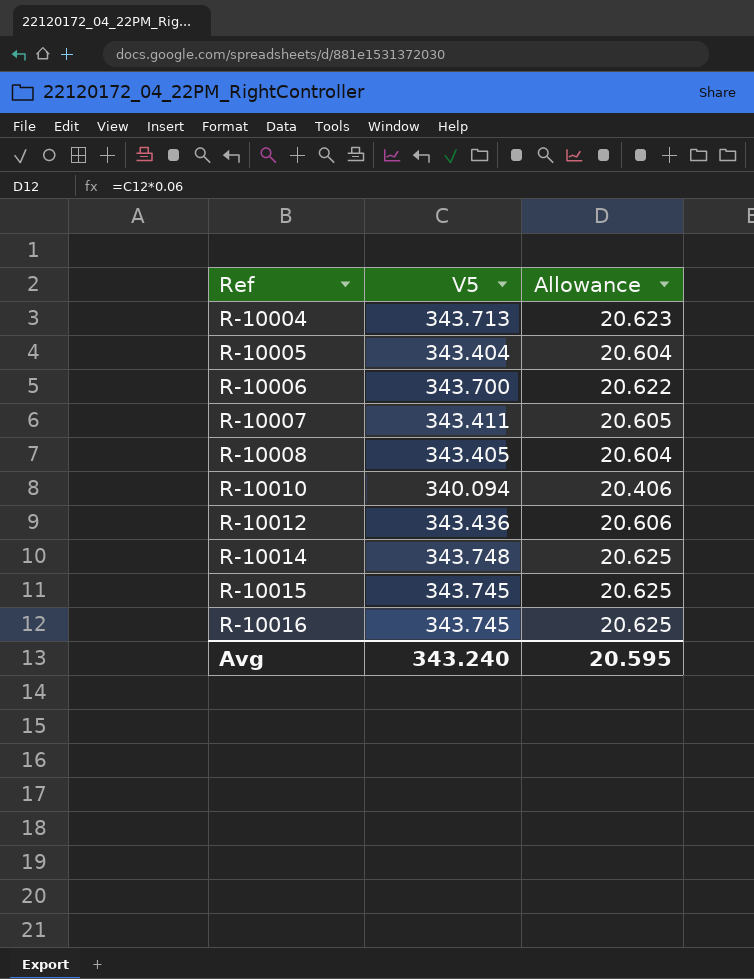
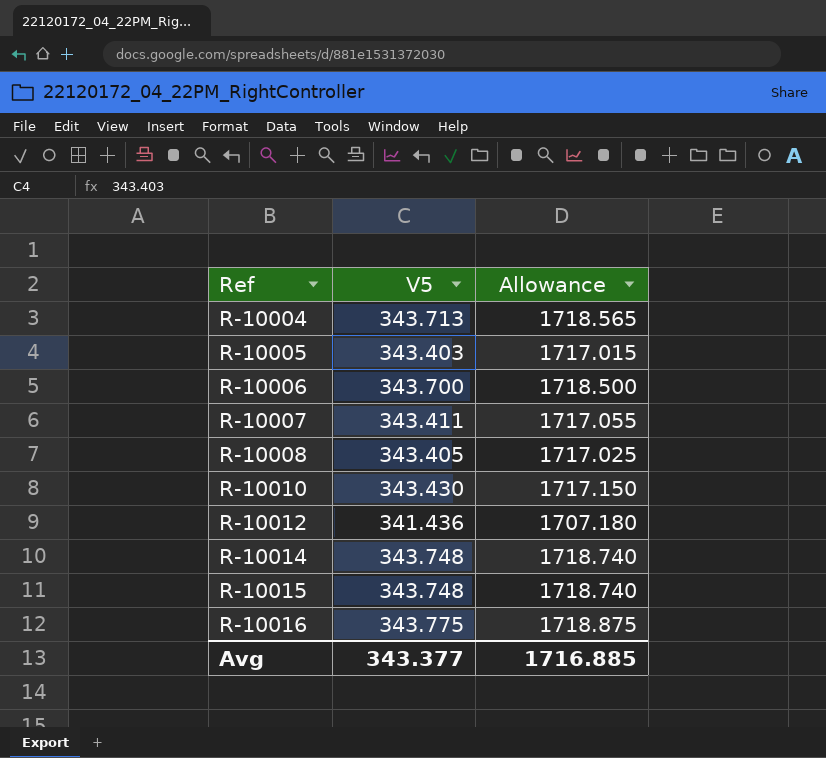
column Allowance | formula: [V5] * 0.06 -> [V5] * 5
R-10005 | V5: 343.404 -> 343.403
R-10010 | V5: 340.094 -> 343.430
R-10012 | V5: 343.436 -> 341.436
R-10015 | V5: 343.745 -> 343.748
R-10016 | V5: 343.745 -> 343.775
Avg | V5: 343.240 -> 343.377
Avg | Allowance: 20.595 -> 1716.885

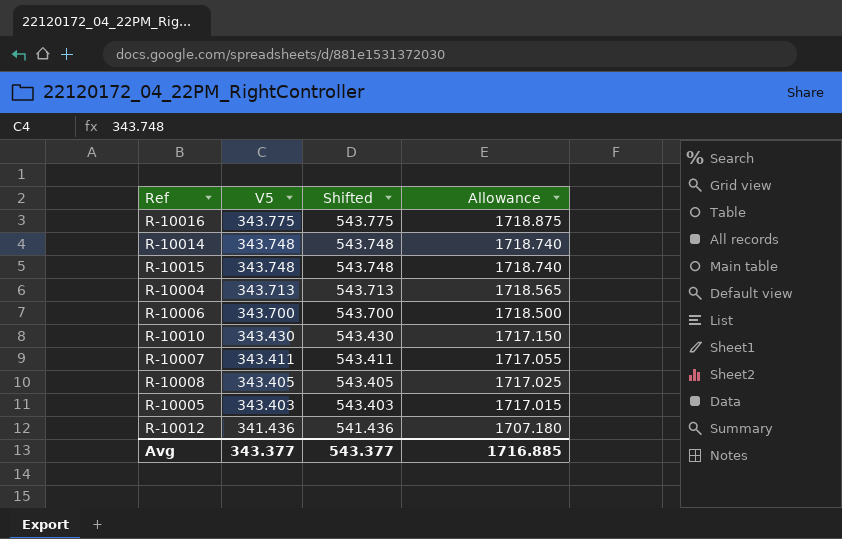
row order: Ref ascending -> V5 descending
column Shifted | formula: none -> [V5] + 200

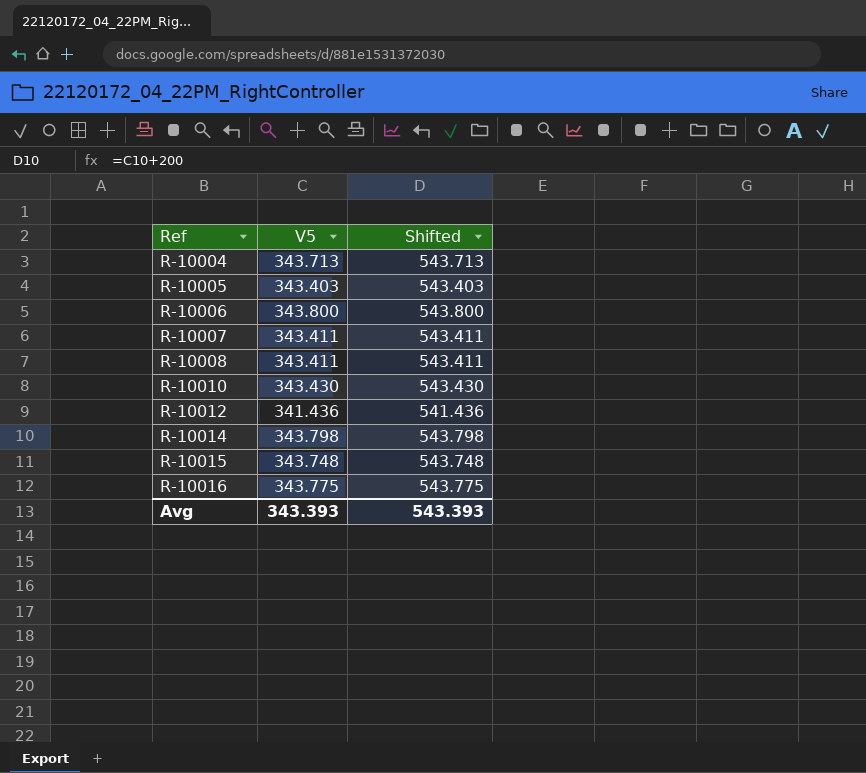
row order: V5 descending -> Ref ascending
column Allowance | formula: [V5] * 5 -> none
R-10006 | V5: 343.700 -> 343.800
R-10006 | Shifted: 543.700 -> 543.800
R-10008 | V5: 343.405 -> 343.411
R-10008 | Shifted: 543.405 -> 543.411
R-10014 | V5: 343.748 -> 343.798
R-10014 | Shifted: 543.748 -> 543.798
Avg | V5: 343.377 -> 343.393
Avg | Shifted: 543.377 -> 543.393

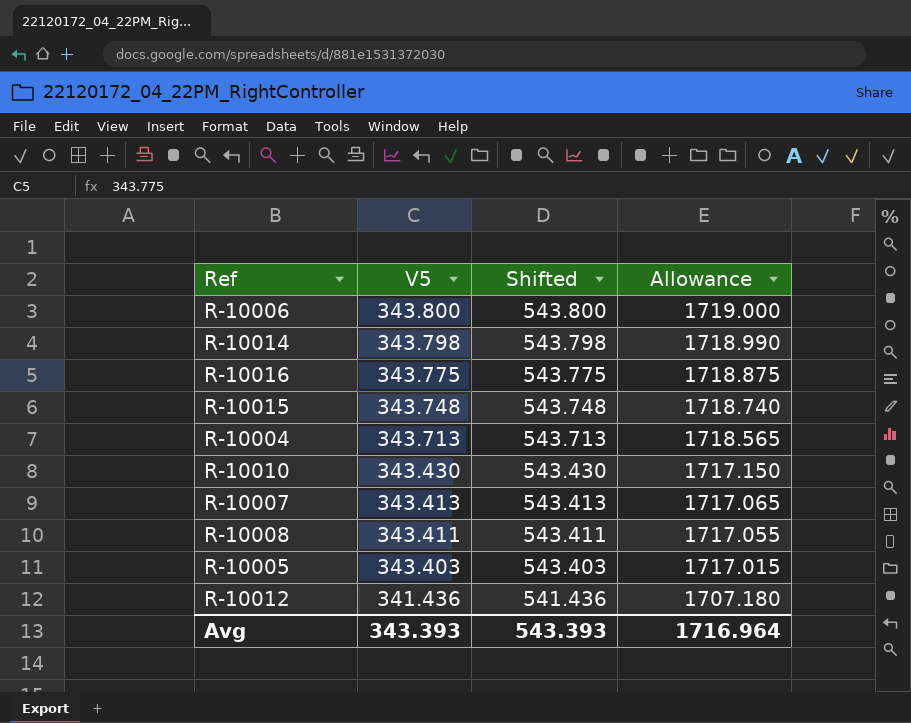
row order: Ref ascending -> V5 descending
column Allowance | formula: none -> [V5] * 5
R-10007 | V5: 343.411 -> 343.413
R-10007 | Shifted: 543.411 -> 543.413

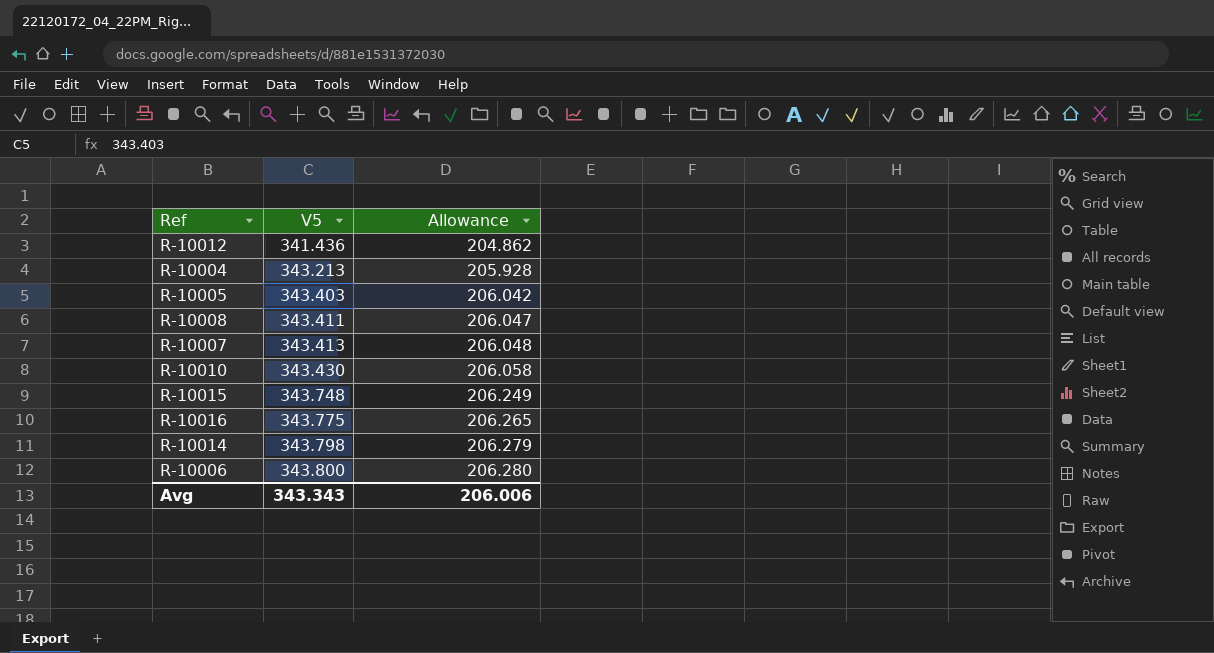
row order: V5 descending -> V5 ascending
column Shifted | formula: [V5] + 200 -> none
column Allowance | formula: [V5] * 5 -> [V5] * 0.6
R-10004 | V5: 343.713 -> 343.213
Avg | V5: 343.393 -> 343.343
Avg | Allowance: 1716.964 -> 206.006

